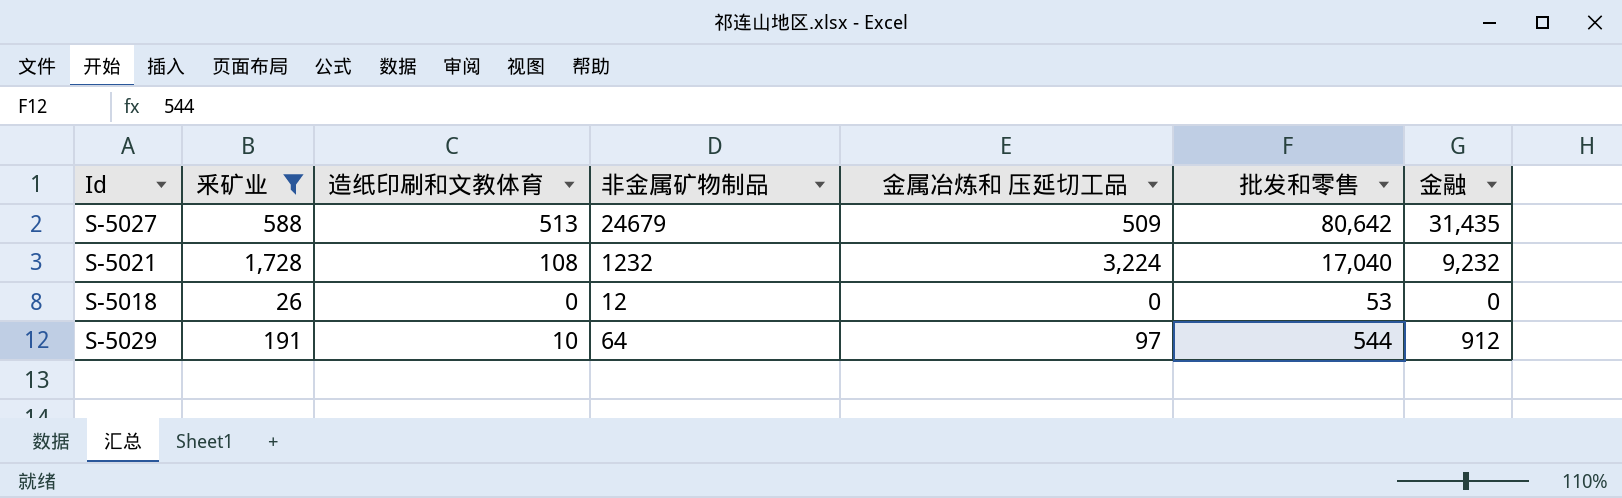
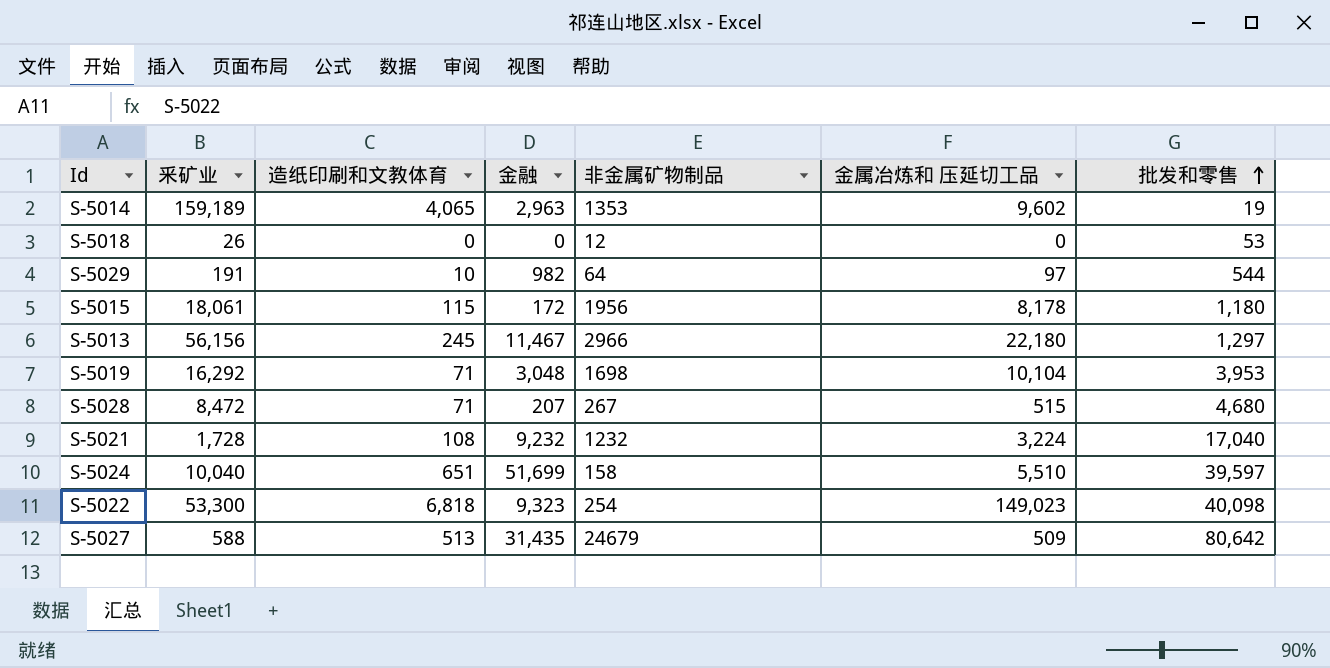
filter: 釆矿业 <= 1,728 -> none
row order: none -> 批发和零售 ascending
column 金融 | position: 7 -> 4
S-5029 | 金融: 912 -> 982

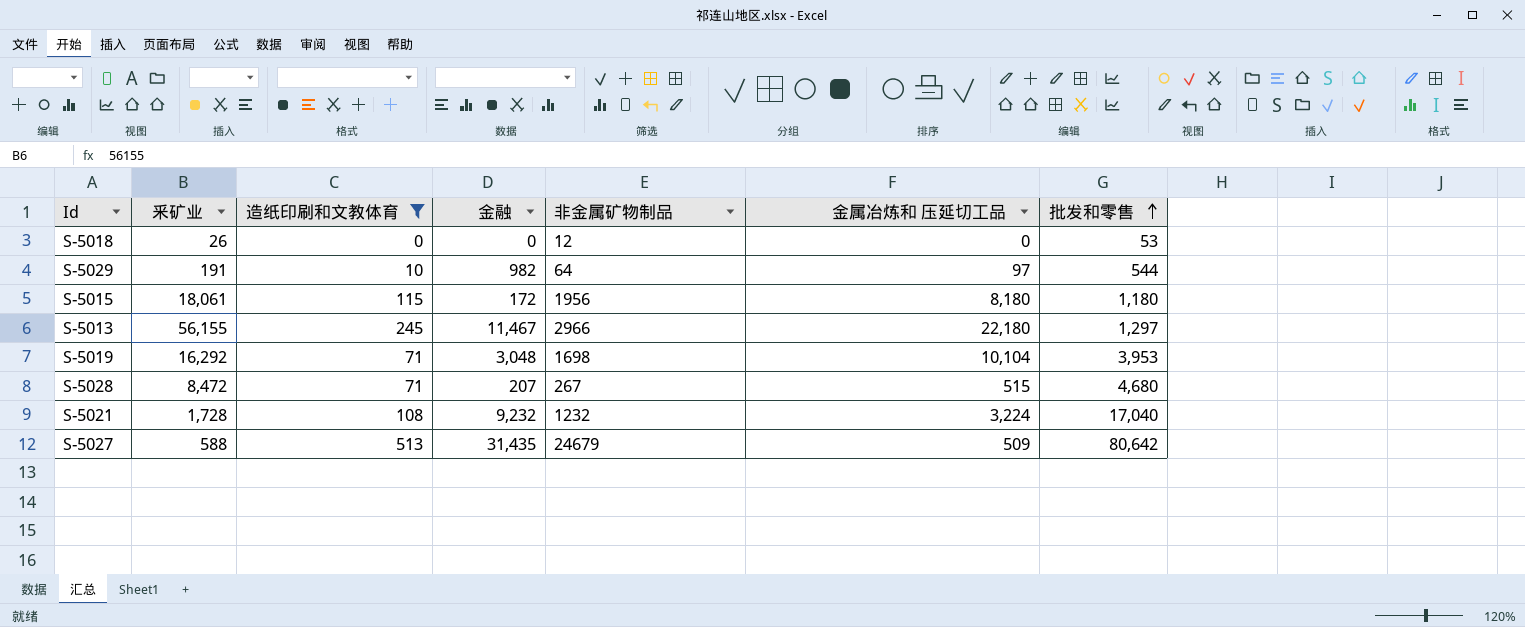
filter: none -> 造纸印刷和文教体育 <= 513
S-5015 | 金属冶炼和 压延切工品: 8,178 -> 8,180
S-5013 | 釆矿业: 56,156 -> 56,155

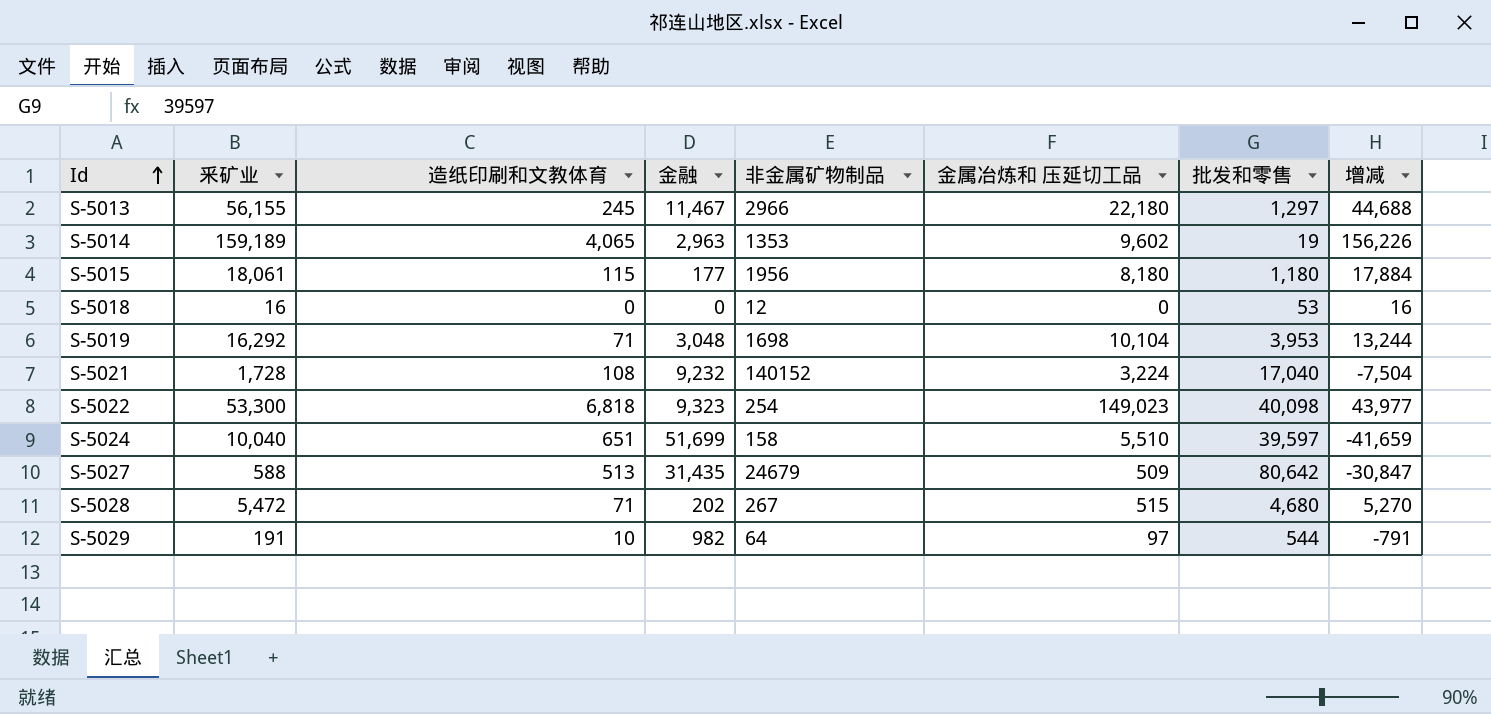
filter: 造纸印刷和文教体育 <= 513 -> none
row order: 批发和零售 ascending -> Id ascending
column 增减 | formula: none -> [釆矿业] - [金融]
S-5015 | 金融: 172 -> 177
S-5018 | 釆矿业: 26 -> 16
S-5021 | 非金属矿物制品: 1232 -> 140152
S-5028 | 釆矿业: 8,472 -> 5,472
S-5028 | 金融: 207 -> 202

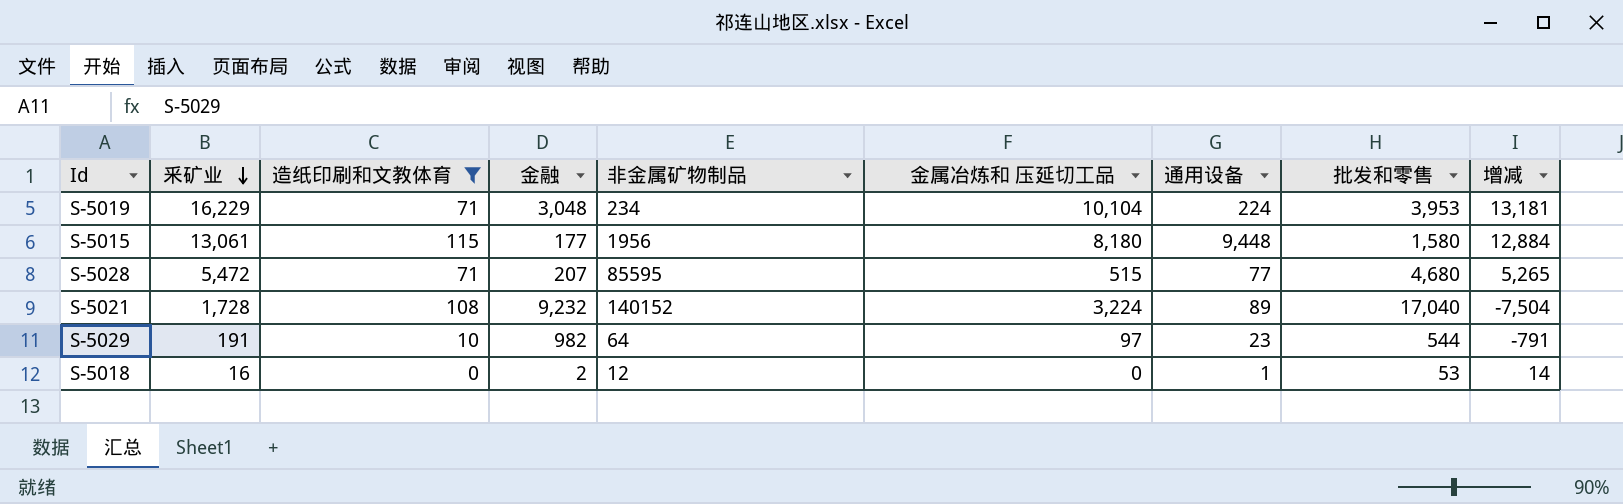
filter: none -> 造纸印刷和文教体育 <= 115
row order: Id ascending -> 釆矿业 descending
column 通用设备 | position: none -> 7
S-5019 | 釆矿业: 16,292 -> 16,229
S-5019 | 非金属矿物制品: 1698 -> 234
S-5019 | 增减: 13,244 -> 13,181
S-5015 | 釆矿业: 18,061 -> 13,061
S-5015 | 批发和零售: 1,180 -> 1,580
S-5015 | 增减: 17,884 -> 12,884
S-5028 | 金融: 202 -> 207
S-5028 | 非金属矿物制品: 267 -> 85595
S-5028 | 增减: 5,270 -> 5,265
S-5018 | 金融: 0 -> 2
S-5018 | 增减: 16 -> 14

